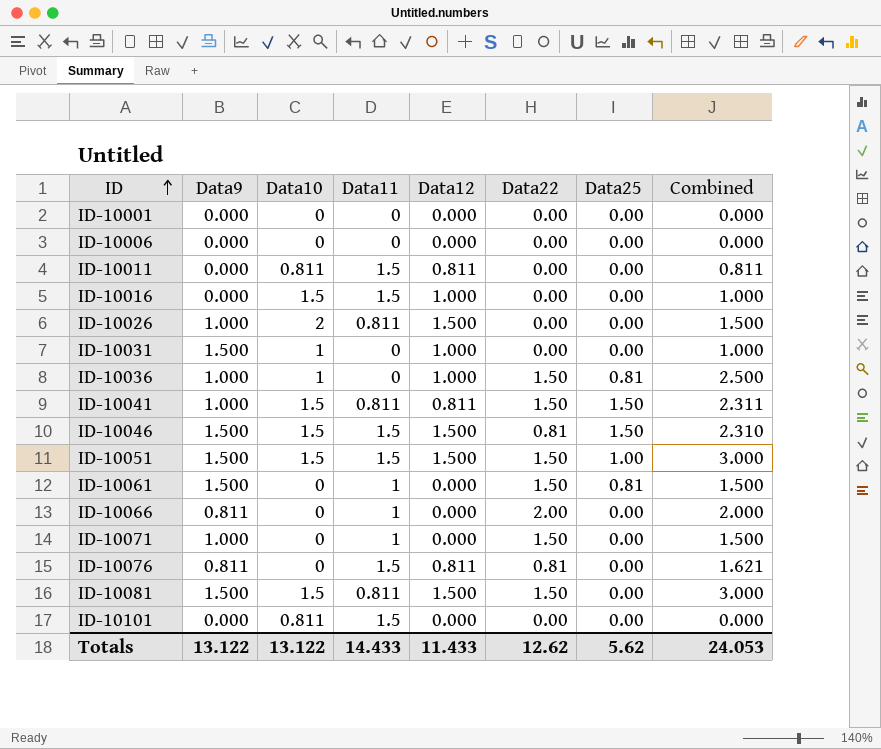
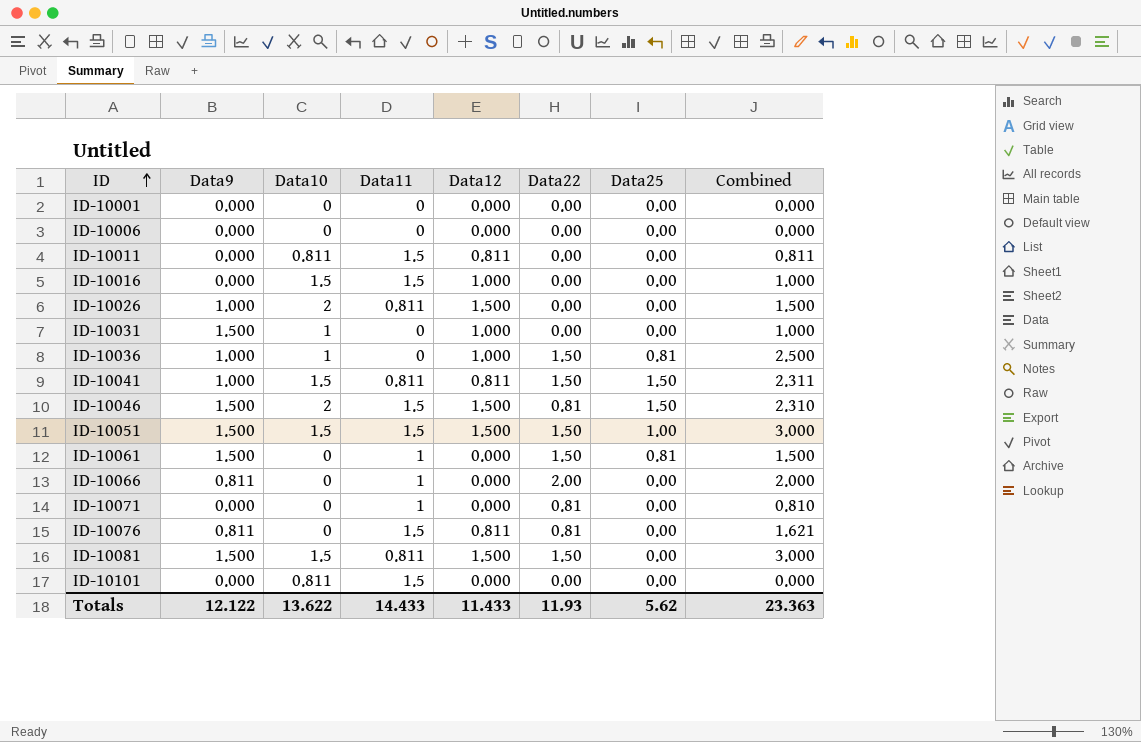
ID-10046 | Data10: 1.5 -> 2
ID-10071 | Data9: 1.000 -> 0.000
ID-10071 | Data22: 1.50 -> 0.81
ID-10071 | Combined: 1.500 -> 0.810
Totals | Data9: 13.122 -> 12.122
Totals | Data10: 13.122 -> 13.622
Totals | Data22: 12.62 -> 11.93
Totals | Combined: 24.053 -> 23.363

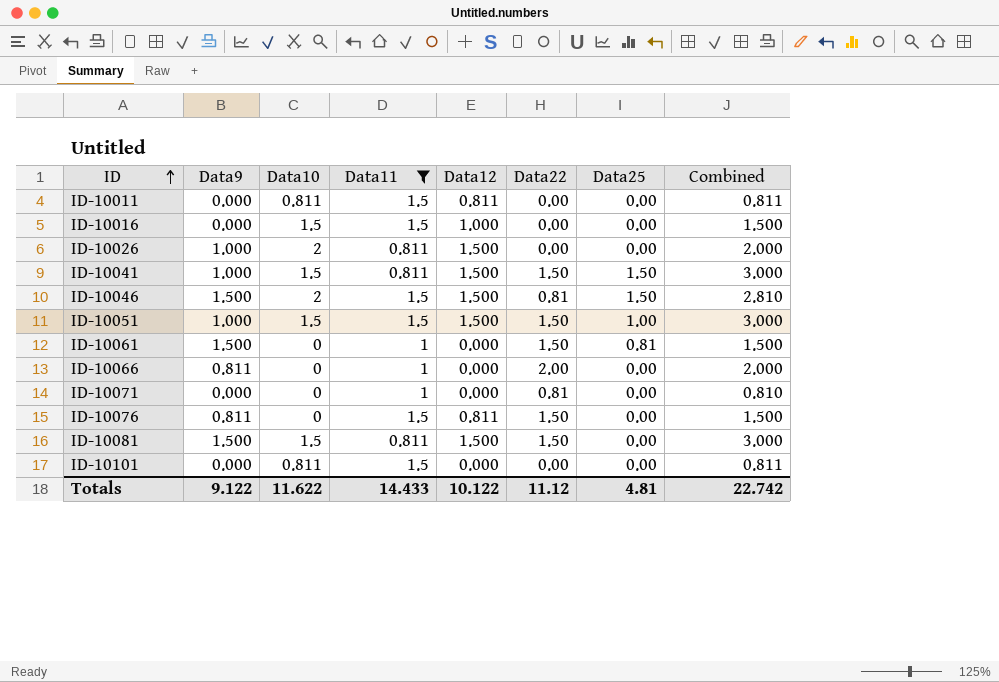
filter: none -> Data11 != 0
column Combined | formula: [Data12] + [Data22] -> [Data10] + [Data22]
ID-10041 | Data12: 0.811 -> 1.500
ID-10051 | Data9: 1.500 -> 1.000
ID-10076 | Data22: 0.81 -> 1.50
Totals | Data9: 12.122 -> 9.122
Totals | Data10: 13.622 -> 11.622
Totals | Data12: 11.433 -> 10.122
Totals | Data22: 11.93 -> 11.12
Totals | Data25: 5.62 -> 4.81
Totals | Combined: 23.363 -> 22.742

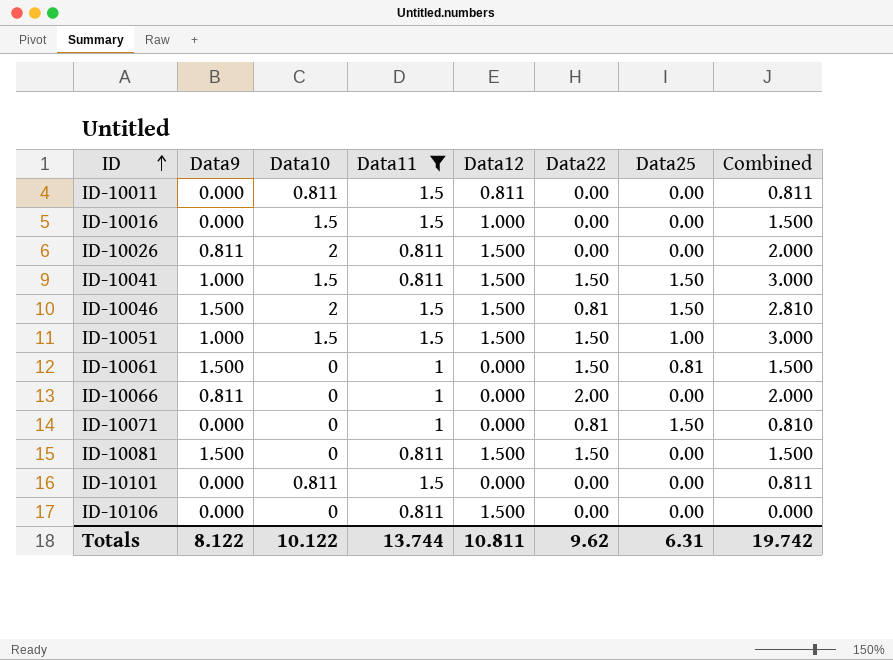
row ID-10076: 0.811 | 0 | 1.5 | 0.811 | 1.50 | 0.00 | 1.500 -> none
ID-10026 | Data9: 1.000 -> 0.811
ID-10071 | Data25: 0.00 -> 1.50
ID-10081 | Data10: 1.5 -> 0
ID-10081 | Combined: 3.000 -> 1.500
row ID-10106: none -> 0.000 | 0 | 0.811 | 1.500 | 0.00 | 0.00 | 0.000
Totals | Data9: 9.122 -> 8.122
Totals | Data10: 11.622 -> 10.122
Totals | Data11: 14.433 -> 13.744
Totals | Data12: 10.122 -> 10.811
Totals | Data22: 11.12 -> 9.62
Totals | Data25: 4.81 -> 6.31
Totals | Combined: 22.742 -> 19.742

